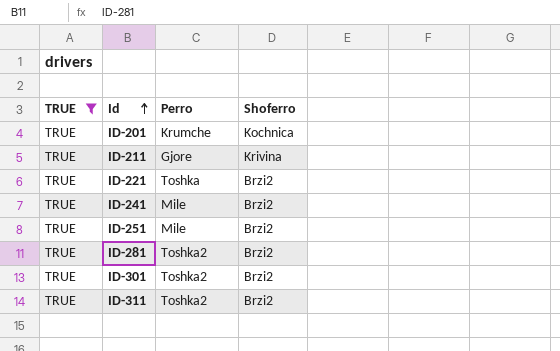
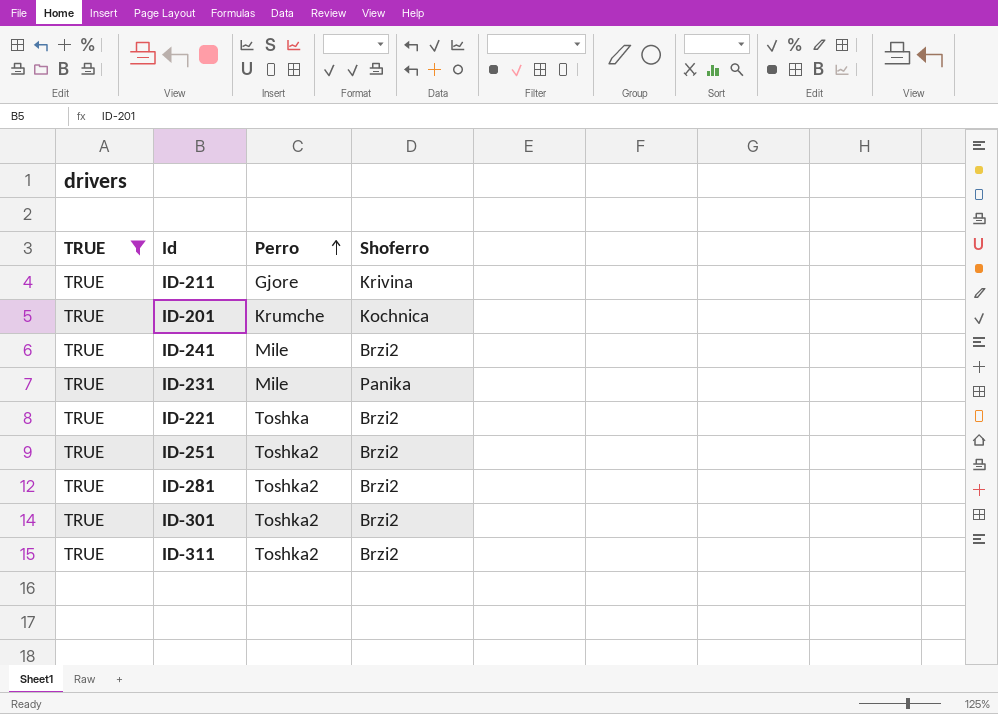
row order: Id ascending -> Perro ascending
row ID-231: none -> TRUE | Mile | Panika
ID-251 | Perro: Mile -> Toshka2

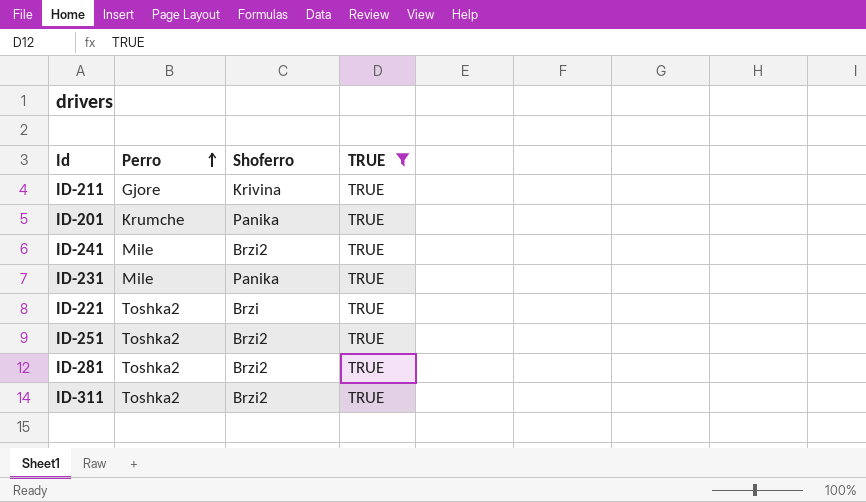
column TRUE | position: 1 -> 4
row ID-301: TRUE | Toshka2 | Brzi2 -> none
ID-201 | Shoferro: Kochnica -> Panika
ID-221 | Perro: Toshka -> Toshka2
ID-221 | Shoferro: Brzi2 -> Brzi

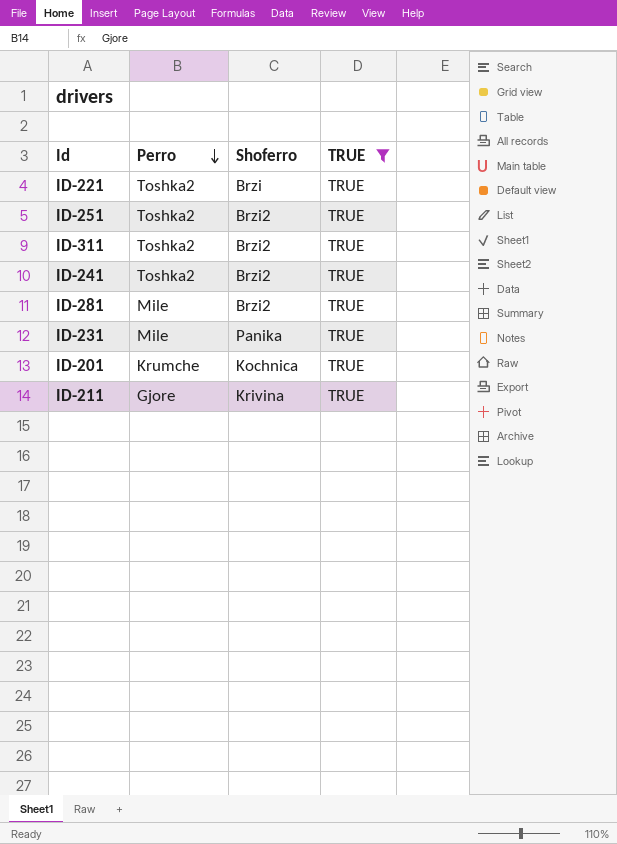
row order: Perro ascending -> Perro descending
ID-241 | Perro: Mile -> Toshka2
ID-281 | Perro: Toshka2 -> Mile
ID-201 | Shoferro: Panika -> Kochnica

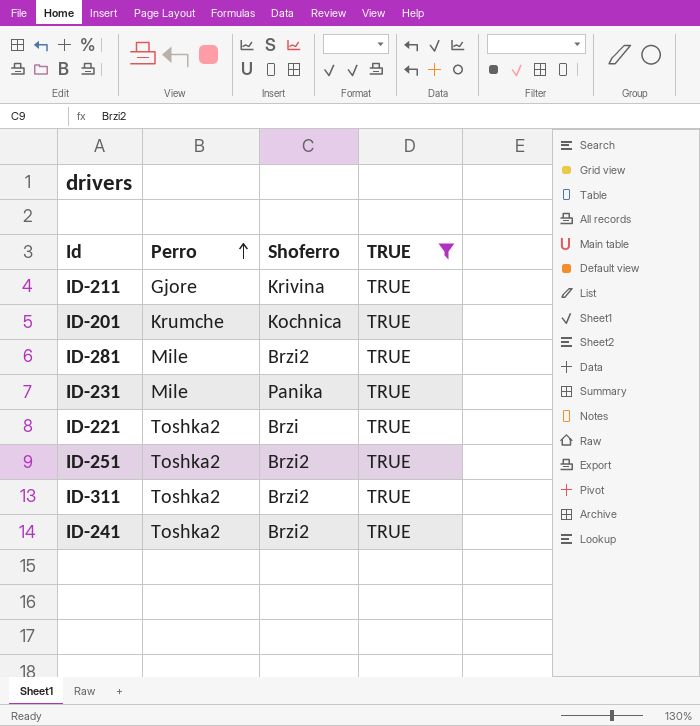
row order: Perro descending -> Perro ascending

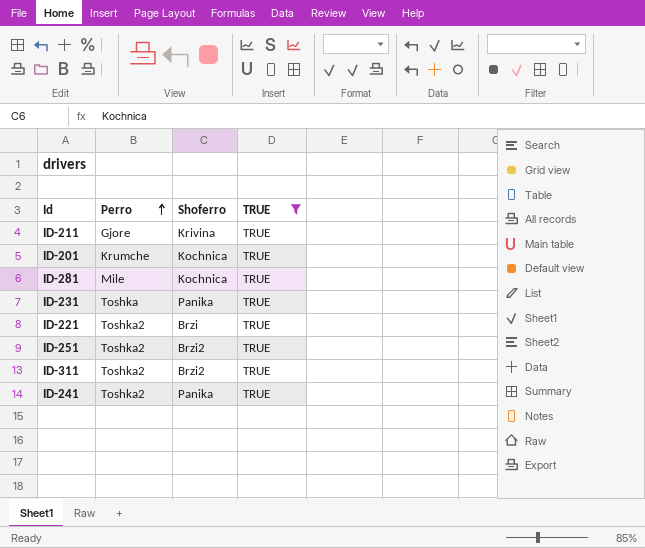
ID-281 | Shoferro: Brzi2 -> Kochnica
ID-231 | Perro: Mile -> Toshka
ID-241 | Shoferro: Brzi2 -> Panika

